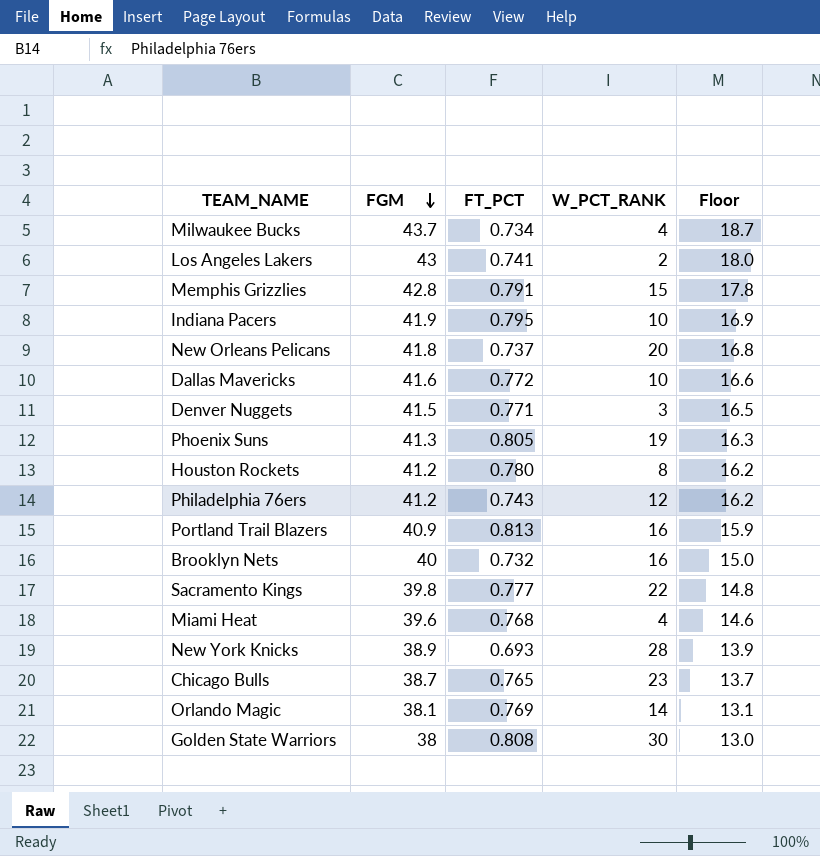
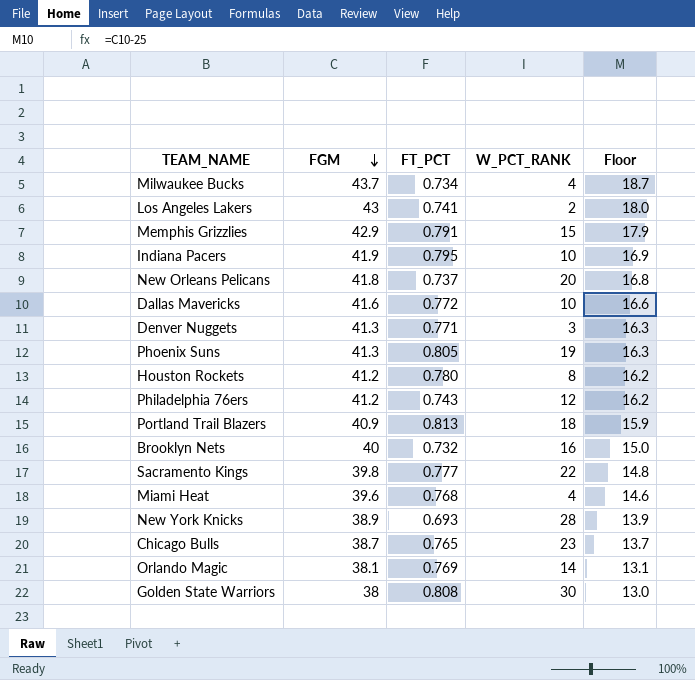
Memphis Grizzlies | FGM: 42.8 -> 42.9
Memphis Grizzlies | Floor: 17.8 -> 17.9
Denver Nuggets | FGM: 41.5 -> 41.3
Denver Nuggets | Floor: 16.5 -> 16.3
Portland Trail Blazers | W_PCT_RANK: 16 -> 18

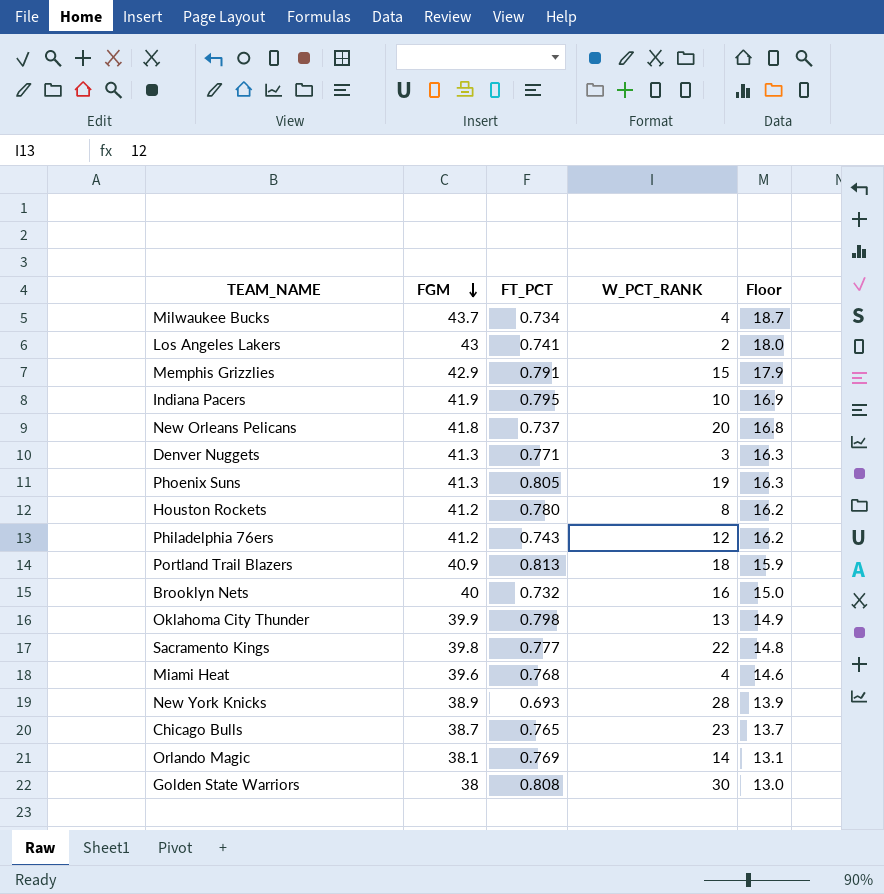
row Dallas Mavericks: 41.6 | 0.772 | 10 | 16.6 -> none
row Oklahoma City Thunder: none -> 39.9 | 0.798 | 13 | 14.9

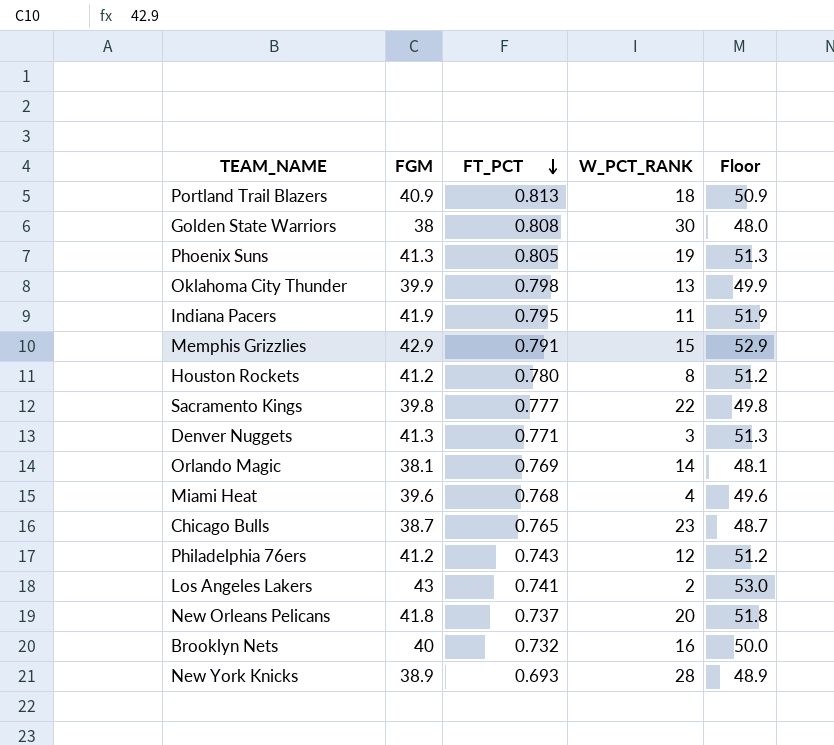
row order: FGM descending -> FT_PCT descending
column Floor | formula: [FGM] - 25 -> [FGM] + 10
row Milwaukee Bucks: 43.7 | 0.734 | 4 | 18.7 -> none
Indiana Pacers | W_PCT_RANK: 10 -> 11

